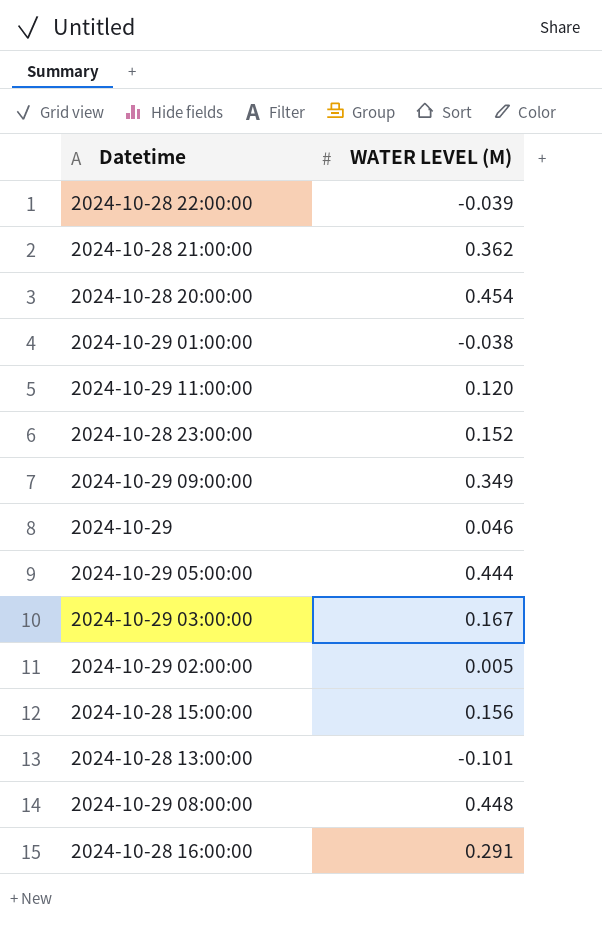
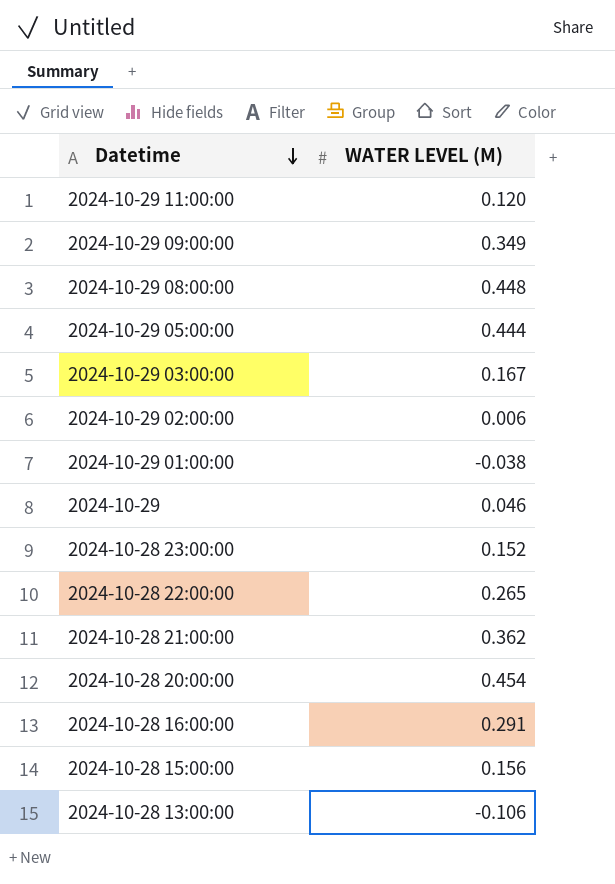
row order: none -> Datetime descending
2024-10-29 02:00:00 | WATER LEVEL (M): 0.005 -> 0.006
2024-10-28 22:00:00 | WATER LEVEL (M): -0.039 -> 0.265
2024-10-28 13:00:00 | WATER LEVEL (M): -0.101 -> -0.106

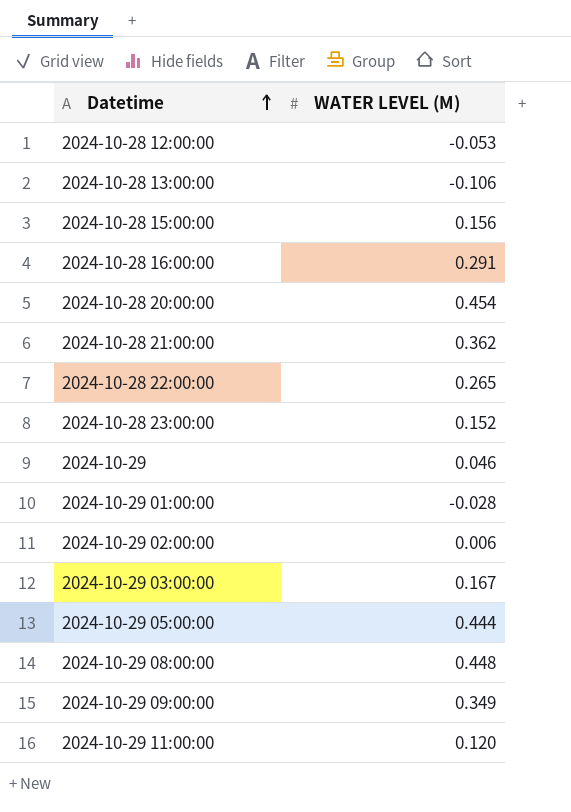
row order: Datetime descending -> Datetime ascending
row 2024-10-28 12:00:00: none -> -0.053
2024-10-29 01:00:00 | WATER LEVEL (M): -0.038 -> -0.028

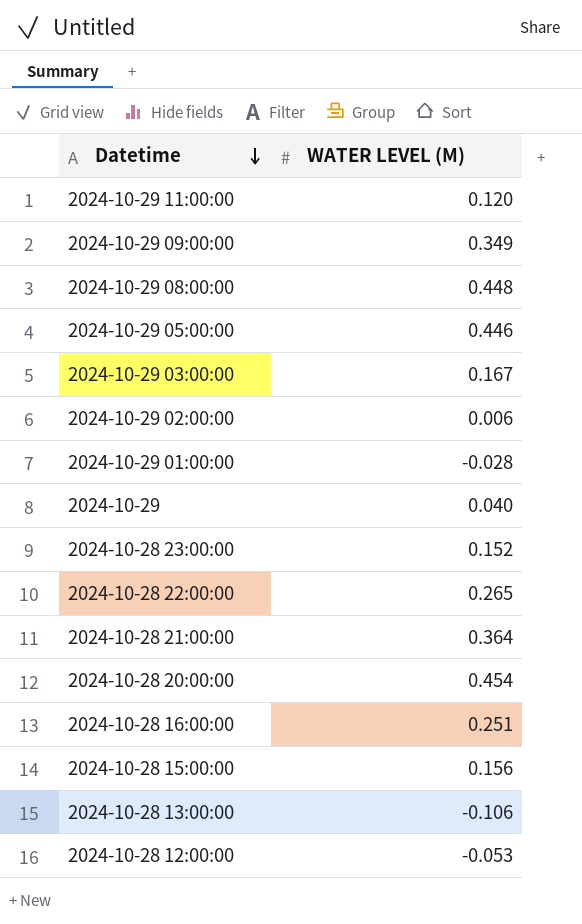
row order: Datetime ascending -> Datetime descending
2024-10-29 05:00:00 | WATER LEVEL (M): 0.444 -> 0.446
2024-10-29 | WATER LEVEL (M): 0.046 -> 0.040
2024-10-28 21:00:00 | WATER LEVEL (M): 0.362 -> 0.364
2024-10-28 16:00:00 | WATER LEVEL (M): 0.291 -> 0.251

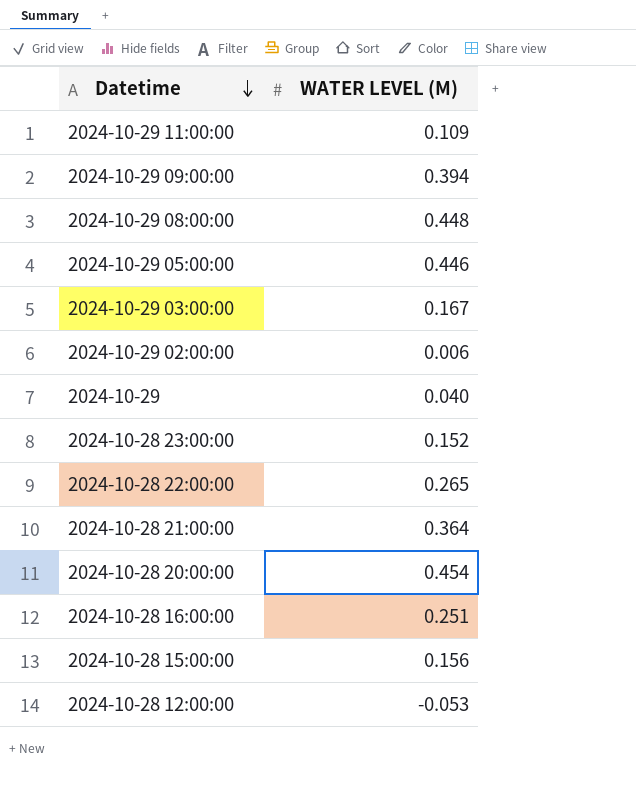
row 2024-10-29 01:00:00: -0.028 -> none
row 2024-10-28 13:00:00: -0.106 -> none
2024-10-29 11:00:00 | WATER LEVEL (M): 0.120 -> 0.109
2024-10-29 09:00:00 | WATER LEVEL (M): 0.349 -> 0.394

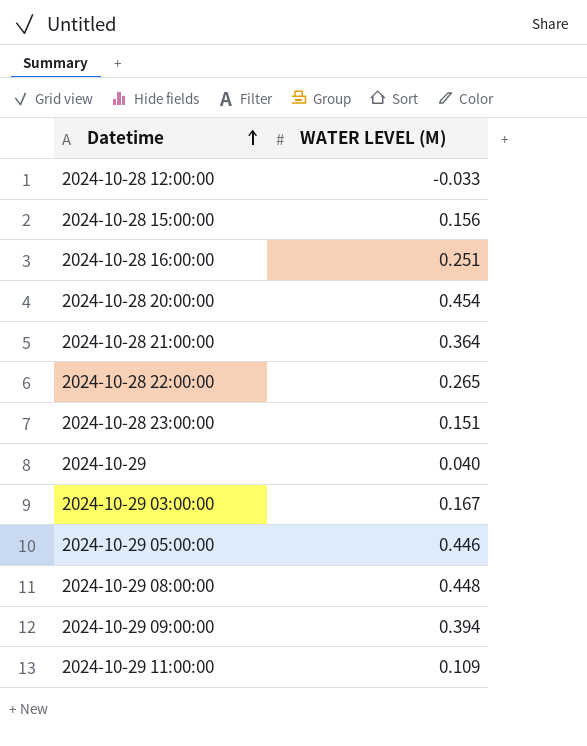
row order: Datetime descending -> Datetime ascending
row 2024-10-29 02:00:00: 0.006 -> none
2024-10-28 12:00:00 | WATER LEVEL (M): -0.053 -> -0.033
2024-10-28 23:00:00 | WATER LEVEL (M): 0.152 -> 0.151

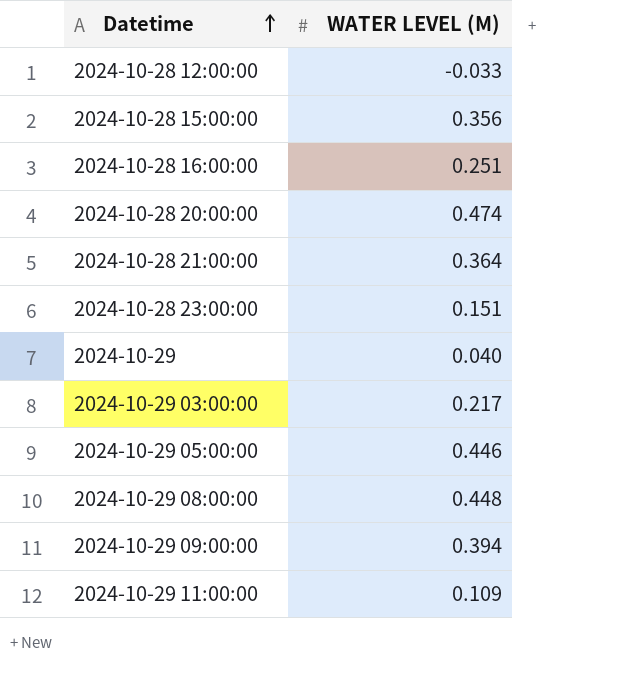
row 2024-10-28 22:00:00: 0.265 -> none
2024-10-28 15:00:00 | WATER LEVEL (M): 0.156 -> 0.356
2024-10-28 20:00:00 | WATER LEVEL (M): 0.454 -> 0.474
2024-10-29 03:00:00 | WATER LEVEL (M): 0.167 -> 0.217

